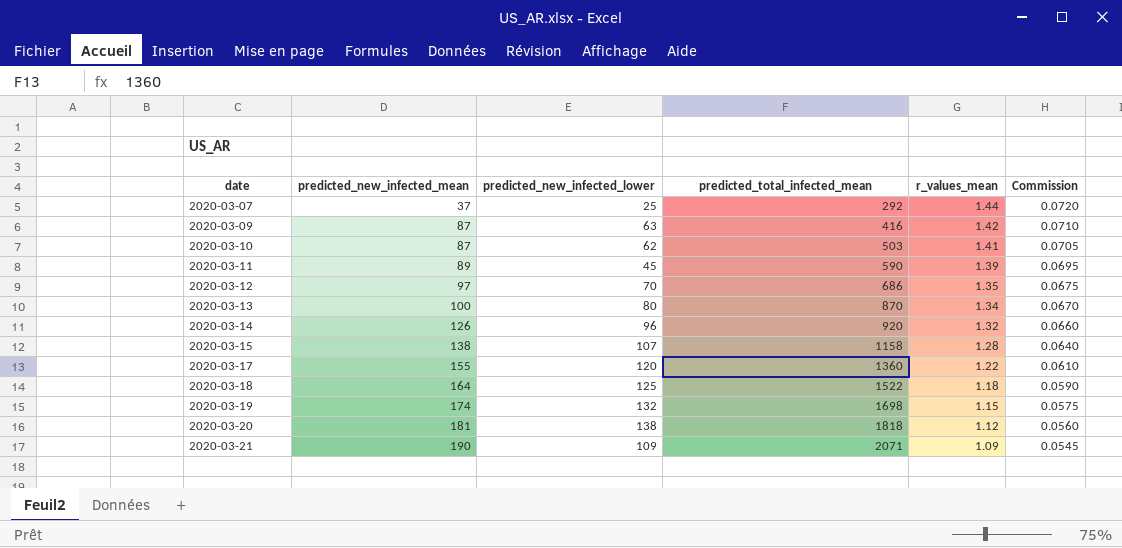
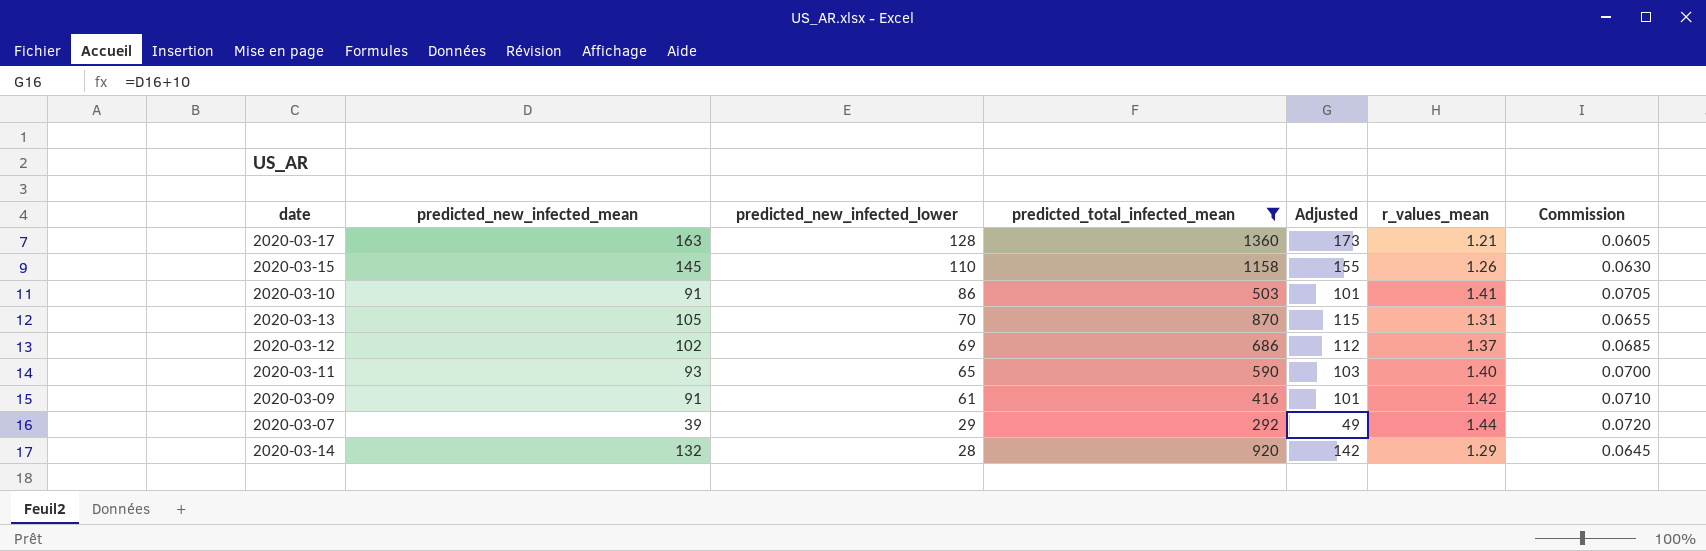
filter: none -> predicted_total_infected_mean <= 1360
row order: date ascending -> predicted_new_infected_lower descending
column Adjusted | formula: none -> [predicted_new_infected_mean] + 10
2020-03-17 | predicted_new_infected_mean: 155 -> 163
2020-03-17 | predicted_new_infected_lower: 120 -> 128
2020-03-17 | r_values_mean: 1.22 -> 1.21
2020-03-17 | Commission: 0.0610 -> 0.0605
2020-03-15 | predicted_new_infected_mean: 138 -> 145
2020-03-15 | predicted_new_infected_lower: 107 -> 110
2020-03-15 | r_values_mean: 1.28 -> 1.26
2020-03-15 | Commission: 0.0640 -> 0.0630
2020-03-10 | predicted_new_infected_mean: 87 -> 91
2020-03-10 | predicted_new_infected_lower: 62 -> 86
2020-03-13 | predicted_new_infected_mean: 100 -> 105
2020-03-13 | predicted_new_infected_lower: 80 -> 70
2020-03-13 | r_values_mean: 1.34 -> 1.31
2020-03-13 | Commission: 0.0670 -> 0.0655
2020-03-12 | predicted_new_infected_mean: 97 -> 102
2020-03-12 | predicted_new_infected_lower: 70 -> 69
2020-03-12 | r_values_mean: 1.35 -> 1.37
2020-03-12 | Commission: 0.0675 -> 0.0685
2020-03-11 | predicted_new_infected_mean: 89 -> 93
2020-03-11 | predicted_new_infected_lower: 45 -> 65
2020-03-11 | r_values_mean: 1.39 -> 1.40
2020-03-11 | Commission: 0.0695 -> 0.0700
2020-03-09 | predicted_new_infected_mean: 87 -> 91
2020-03-09 | predicted_new_infected_lower: 63 -> 61
2020-03-07 | predicted_new_infected_mean: 37 -> 39
2020-03-07 | predicted_new_infected_lower: 25 -> 29
2020-03-14 | predicted_new_infected_mean: 126 -> 132
2020-03-14 | predicted_new_infected_lower: 96 -> 28
2020-03-14 | r_values_mean: 1.32 -> 1.29
2020-03-14 | Commission: 0.0660 -> 0.0645

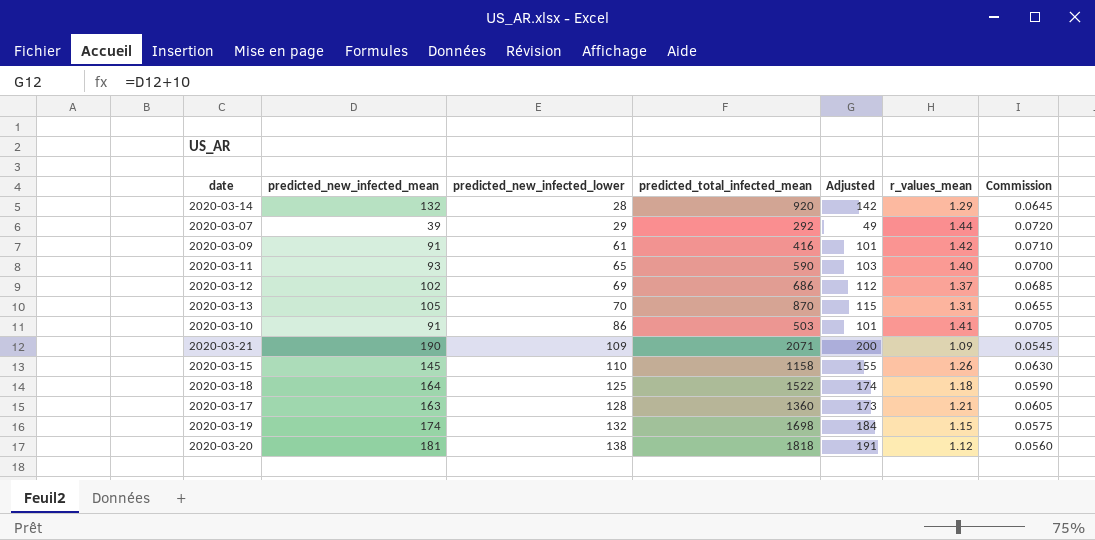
filter: predicted_total_infected_mean <= 1360 -> none
row order: predicted_new_infected_lower descending -> predicted_new_infected_lower ascending

